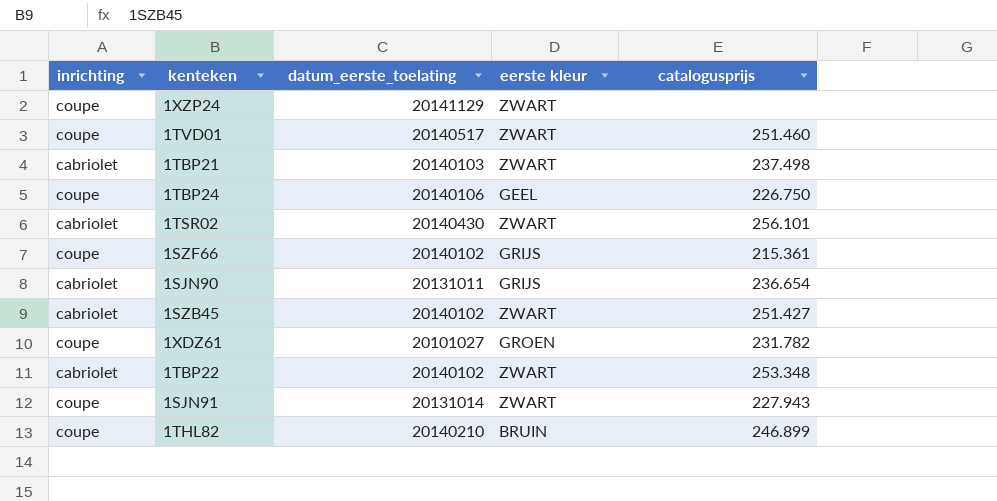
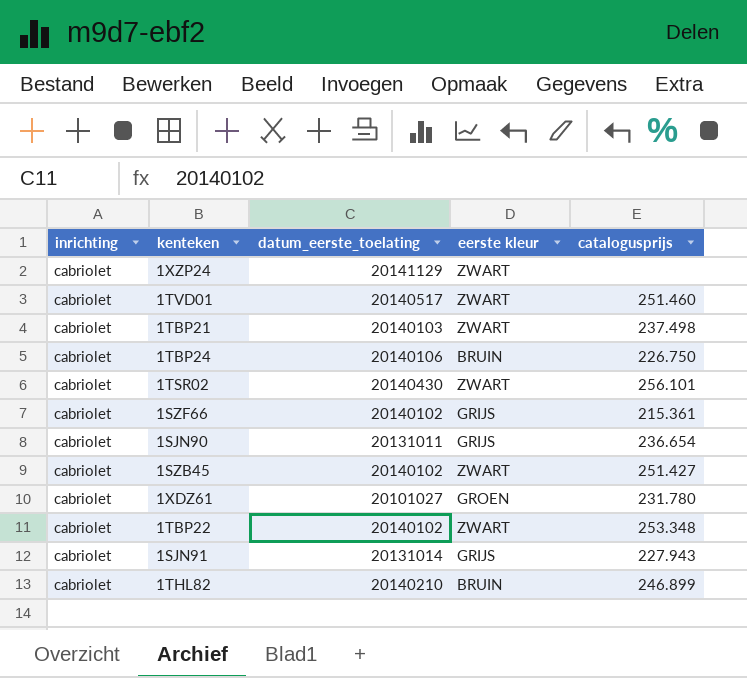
1XZP24 | inrichting: coupe -> cabriolet
1TVD01 | inrichting: coupe -> cabriolet
1TBP24 | inrichting: coupe -> cabriolet
1TBP24 | eerste kleur: GEEL -> BRUIN
1SZF66 | inrichting: coupe -> cabriolet
1XDZ61 | inrichting: coupe -> cabriolet
1XDZ61 | catalogusprijs: 231.782 -> 231.780
1SJN91 | inrichting: coupe -> cabriolet
1SJN91 | eerste kleur: ZWART -> GRIJS
1THL82 | inrichting: coupe -> cabriolet

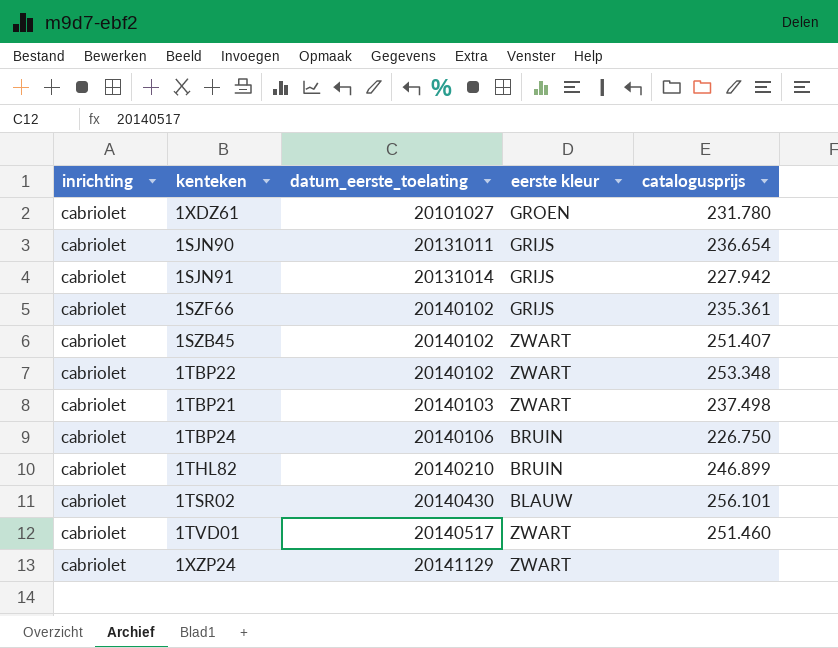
row order: none -> datum_eerste_toelating ascending
1SJN91 | catalogusprijs: 227.943 -> 227.942
1SZF66 | catalogusprijs: 215.361 -> 235.361
1SZB45 | catalogusprijs: 251.427 -> 251.407
1TSR02 | eerste kleur: ZWART -> BLAUW

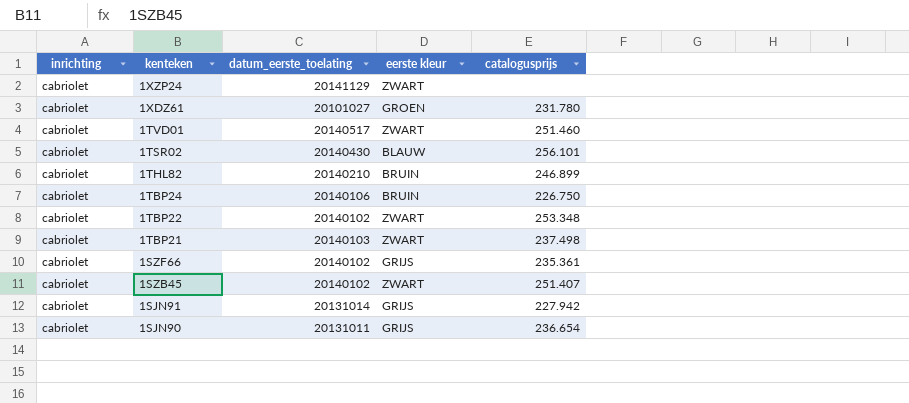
row order: datum_eerste_toelating ascending -> kenteken descending

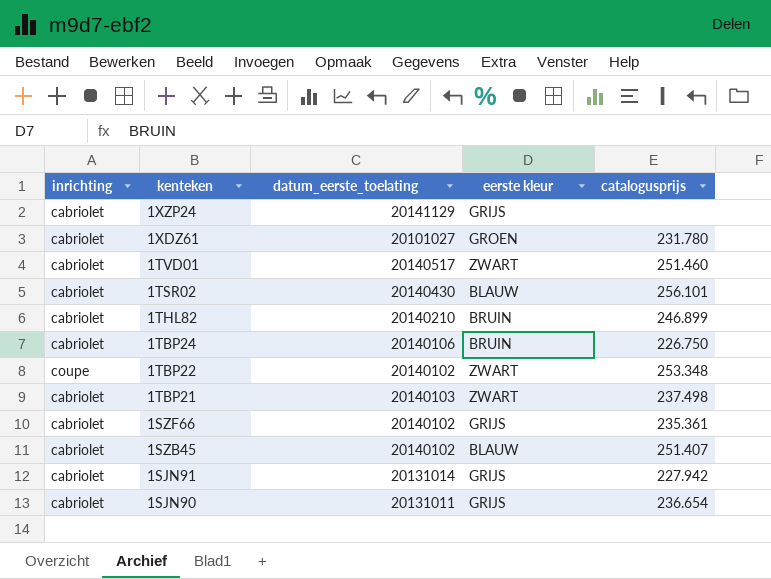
1XZP24 | eerste kleur: ZWART -> GRIJS
1TBP22 | inrichting: cabriolet -> coupe
1SZB45 | eerste kleur: ZWART -> BLAUW

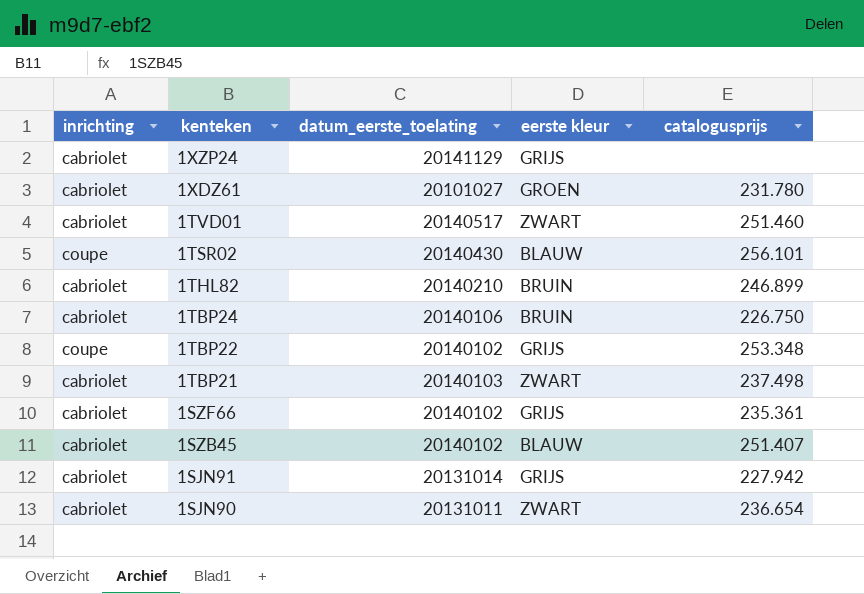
1TSR02 | inrichting: cabriolet -> coupe
1TBP22 | eerste kleur: ZWART -> GRIJS
1SJN90 | eerste kleur: GRIJS -> ZWART

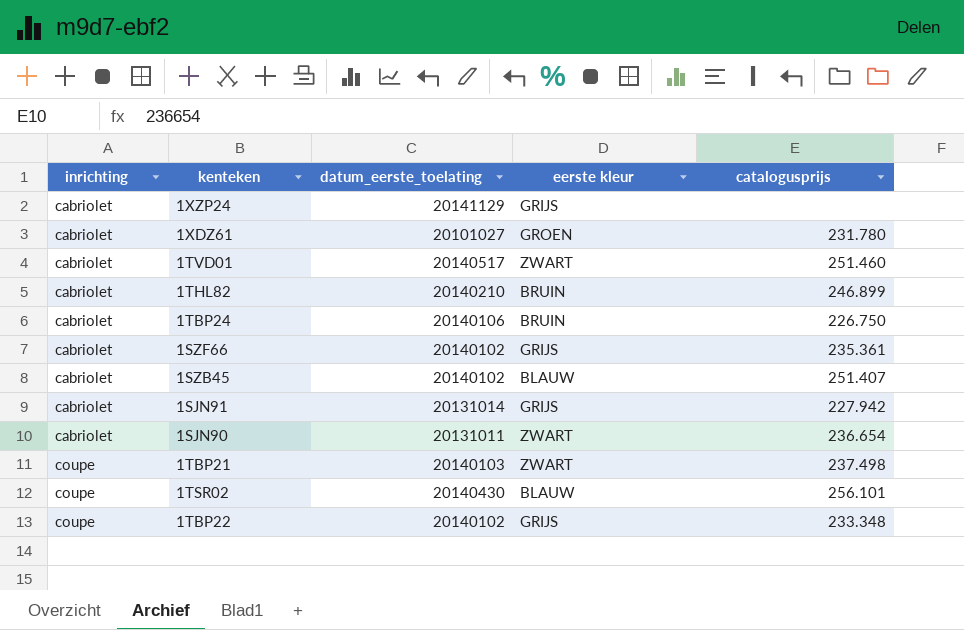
row order: kenteken descending -> inrichting ascending
1TBP21 | inrichting: cabriolet -> coupe
1TBP22 | catalogusprijs: 253.348 -> 233.348

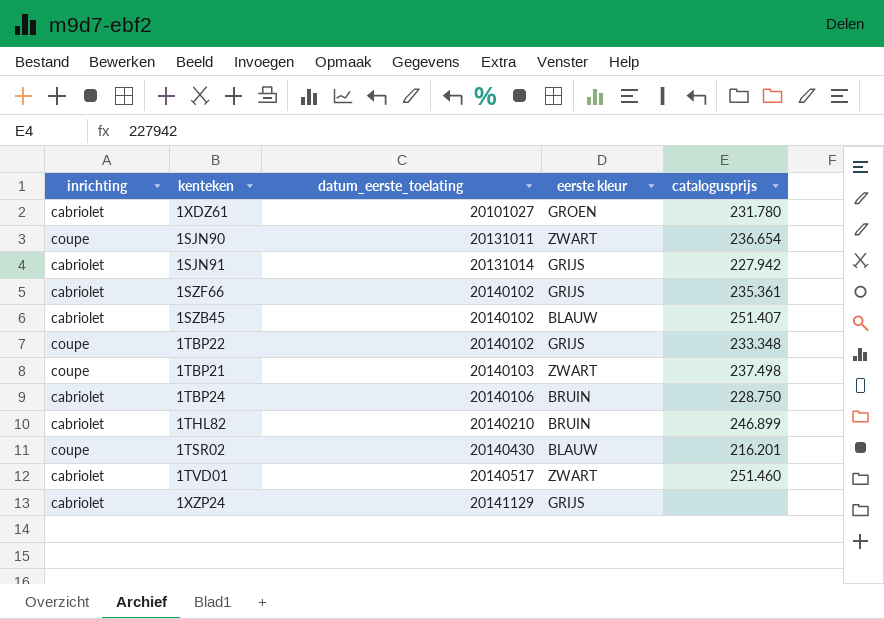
row order: inrichting ascending -> datum_eerste_toelating ascending
1SJN90 | inrichting: cabriolet -> coupe
1TBP24 | catalogusprijs: 226.750 -> 228.750
1TSR02 | catalogusprijs: 256.101 -> 216.201

